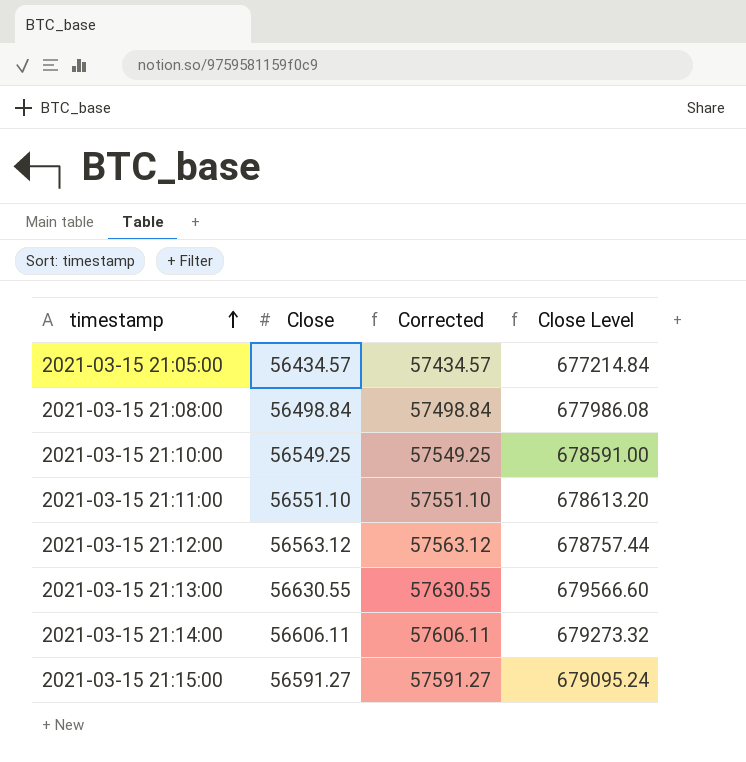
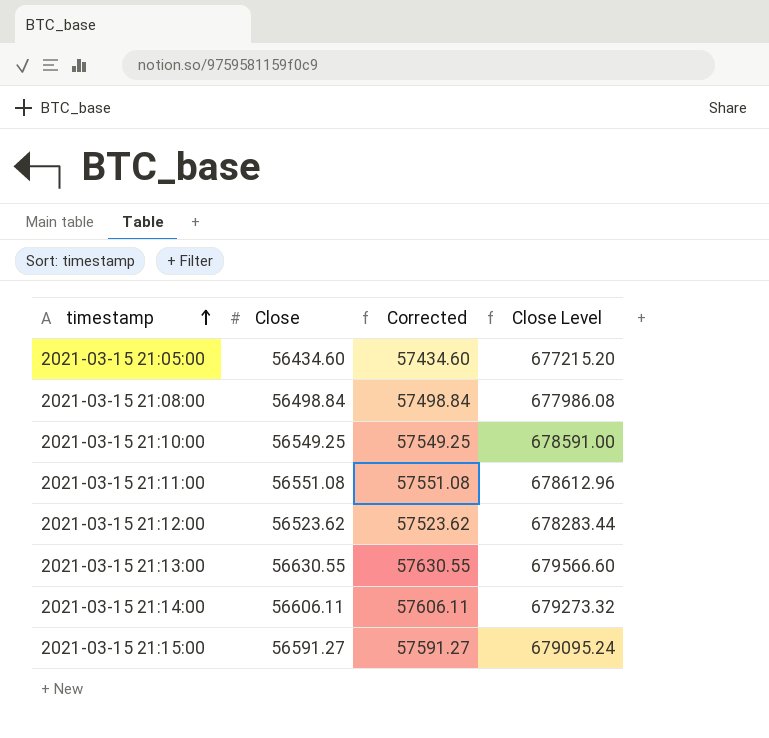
2021-03-15 21:05:00 | Close: 56434.57 -> 56434.60
2021-03-15 21:05:00 | Corrected: 57434.57 -> 57434.60
2021-03-15 21:05:00 | Close Level: 677214.84 -> 677215.20
2021-03-15 21:11:00 | Close: 56551.10 -> 56551.08
2021-03-15 21:11:00 | Corrected: 57551.10 -> 57551.08
2021-03-15 21:11:00 | Close Level: 678613.20 -> 678612.96
2021-03-15 21:12:00 | Close: 56563.12 -> 56523.62
2021-03-15 21:12:00 | Corrected: 57563.12 -> 57523.62
2021-03-15 21:12:00 | Close Level: 678757.44 -> 678283.44

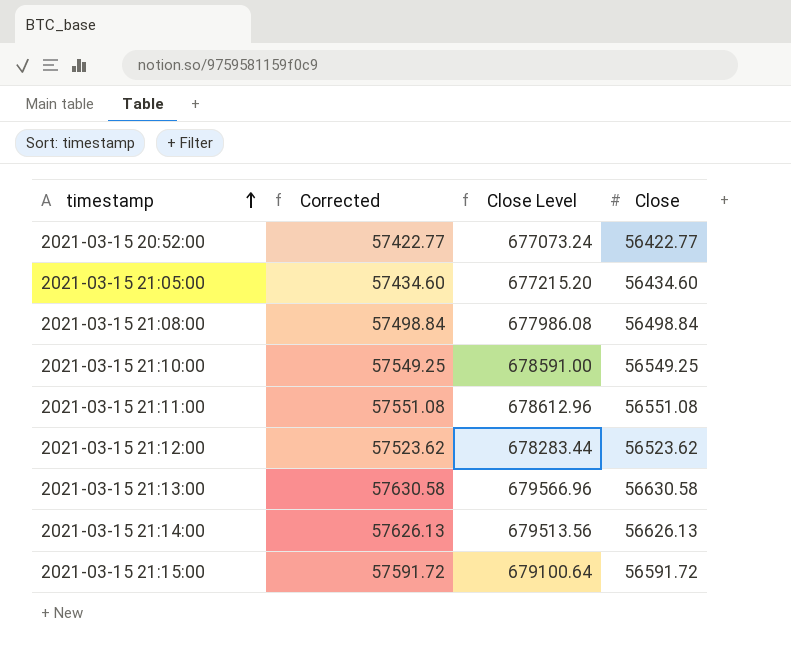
column Close | position: 2 -> 4
row 2021-03-15 20:52:00: none -> 57422.77 | 677073.24 | 56422.77
2021-03-15 21:13:00 | Corrected: 57630.55 -> 57630.58
2021-03-15 21:13:00 | Close Level: 679566.60 -> 679566.96
2021-03-15 21:13:00 | Close: 56630.55 -> 56630.58
2021-03-15 21:14:00 | Corrected: 57606.11 -> 57626.13
2021-03-15 21:14:00 | Close Level: 679273.32 -> 679513.56
2021-03-15 21:14:00 | Close: 56606.11 -> 56626.13
2021-03-15 21:15:00 | Corrected: 57591.27 -> 57591.72
2021-03-15 21:15:00 | Close Level: 679095.24 -> 679100.64
2021-03-15 21:15:00 | Close: 56591.27 -> 56591.72

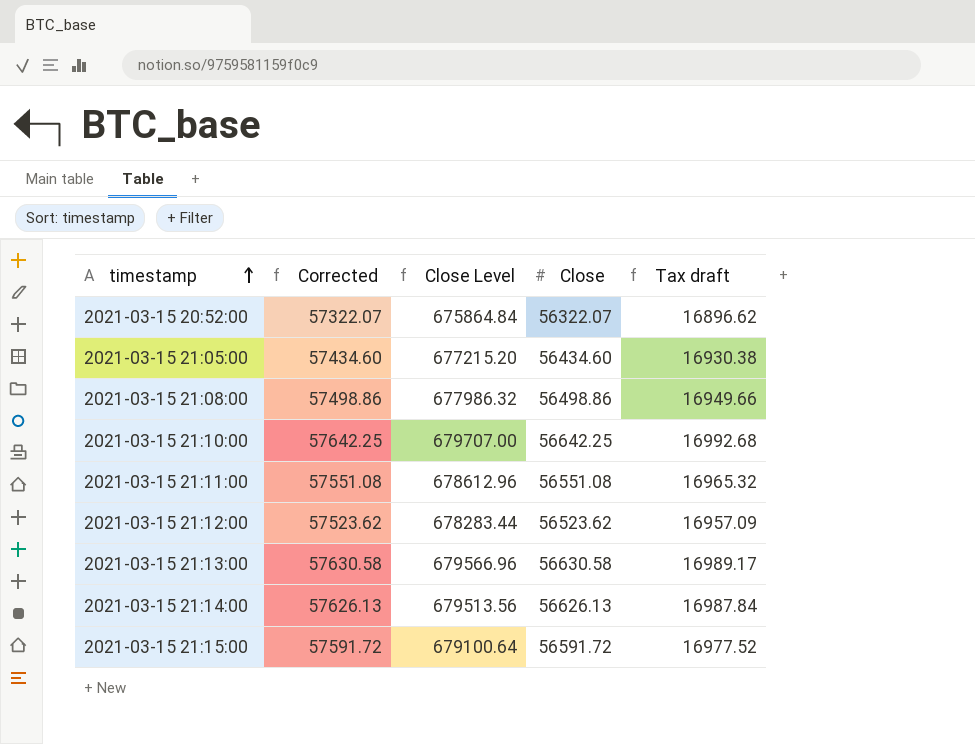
column Tax draft | formula: none -> [Close] * 0.3
2021-03-15 20:52:00 | Corrected: 57422.77 -> 57322.07
2021-03-15 20:52:00 | Close Level: 677073.24 -> 675864.84
2021-03-15 20:52:00 | Close: 56422.77 -> 56322.07
2021-03-15 21:08:00 | Corrected: 57498.84 -> 57498.86
2021-03-15 21:08:00 | Close Level: 677986.08 -> 677986.32
2021-03-15 21:08:00 | Close: 56498.84 -> 56498.86
2021-03-15 21:10:00 | Corrected: 57549.25 -> 57642.25
2021-03-15 21:10:00 | Close Level: 678591.00 -> 679707.00
2021-03-15 21:10:00 | Close: 56549.25 -> 56642.25

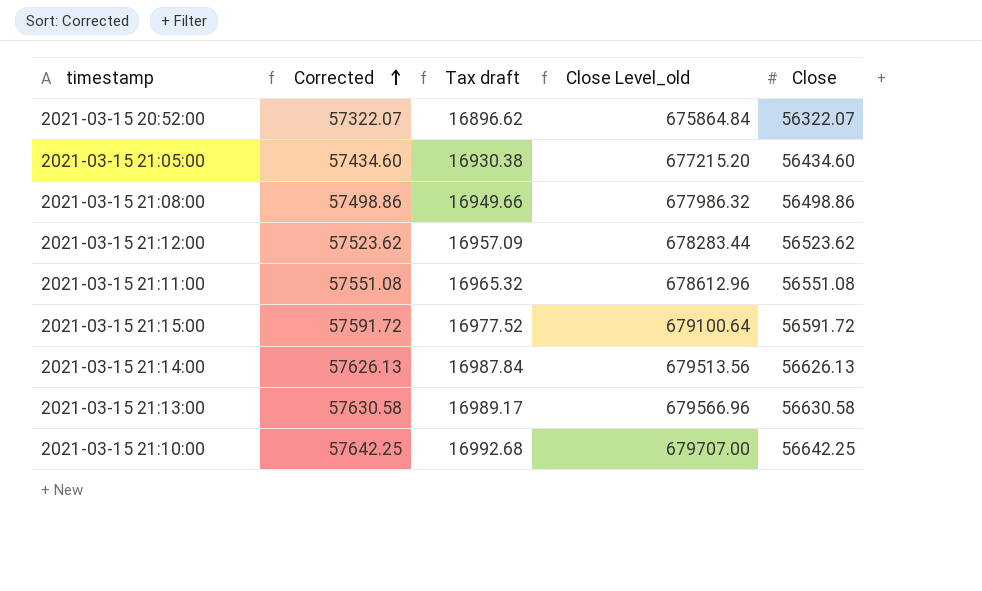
row order: timestamp ascending -> Corrected ascending
column Tax draft | position: 5 -> 3
column name: Close Level -> Close Level_old

